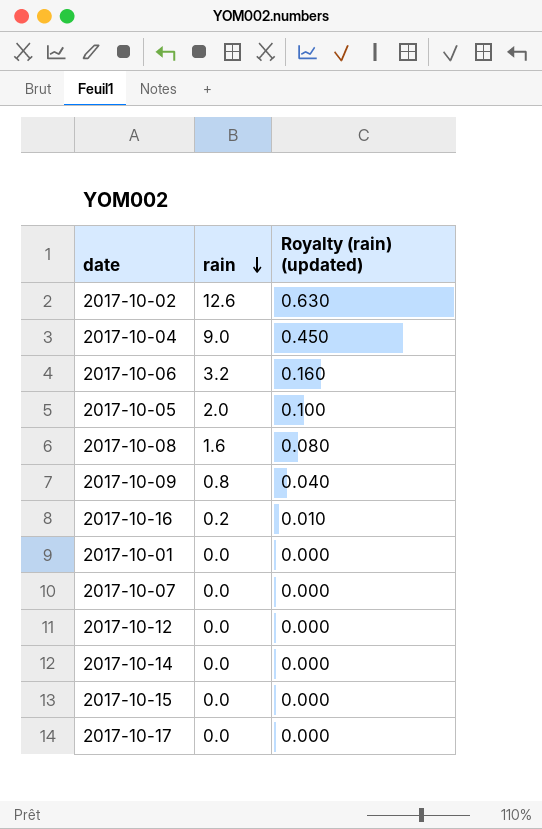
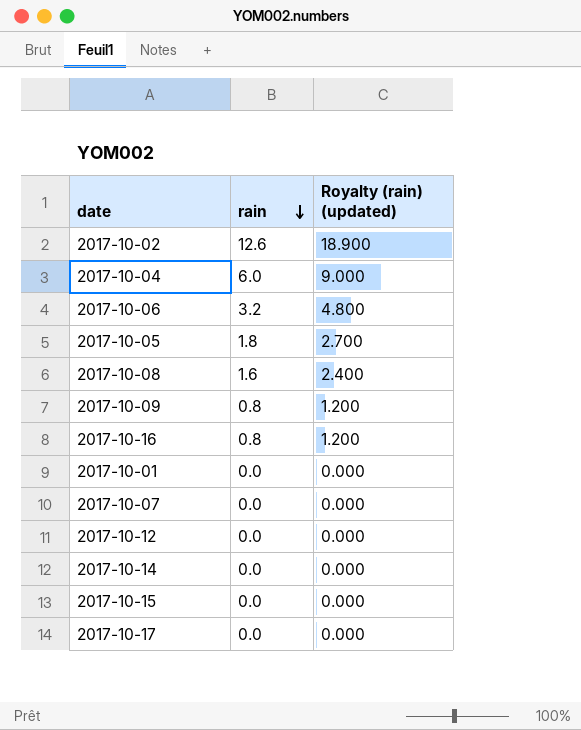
column Royalty (rain) (updated) | formula: [rain] * 0.05 -> [rain] * 1.5
2017-10-04 | rain: 9.0 -> 6.0
2017-10-05 | rain: 2.0 -> 1.8
2017-10-16 | rain: 0.2 -> 0.8

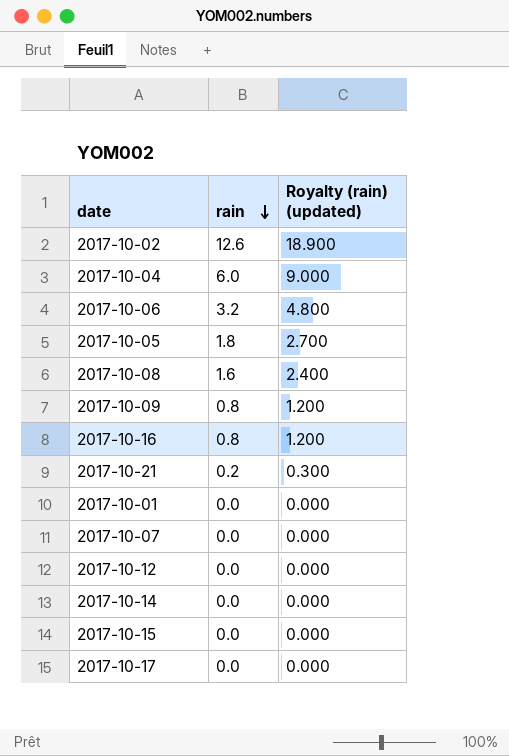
row 2017-10-21: none -> 0.2 | 0.300

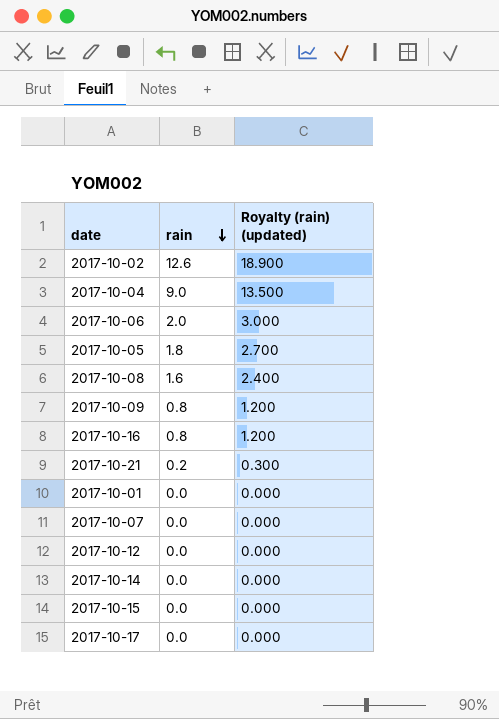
2017-10-04 | rain: 6.0 -> 9.0
2017-10-04 | Royalty (rain) (updated): 9.000 -> 13.500
2017-10-06 | rain: 3.2 -> 2.0
2017-10-06 | Royalty (rain) (updated): 4.800 -> 3.000

